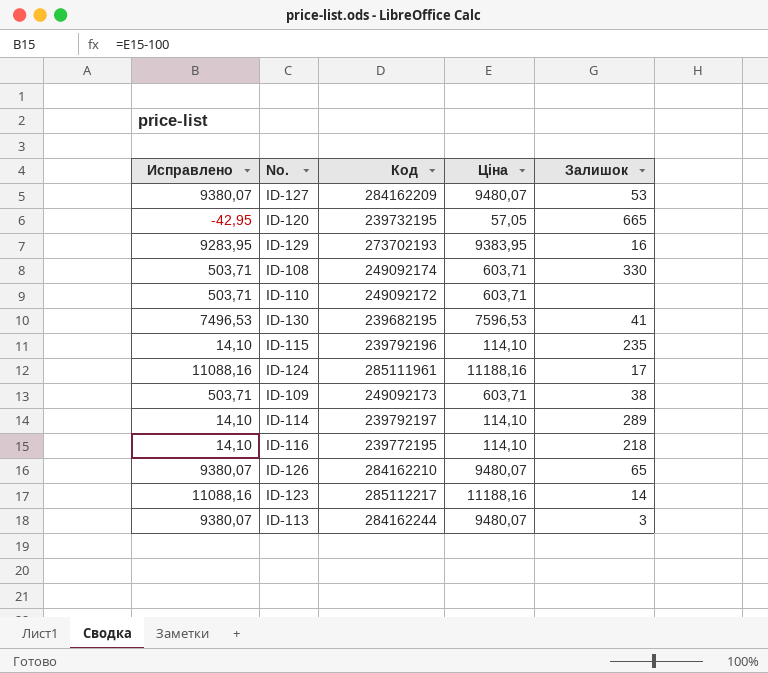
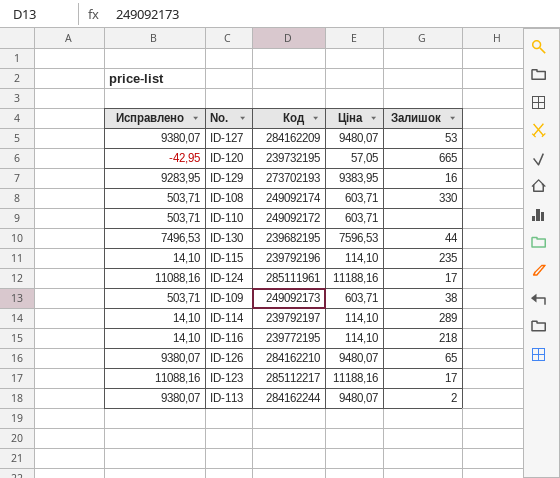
ID-130 | Залишок: 41 -> 44
ID-123 | Залишок: 14 -> 17
ID-113 | Залишок: 3 -> 2

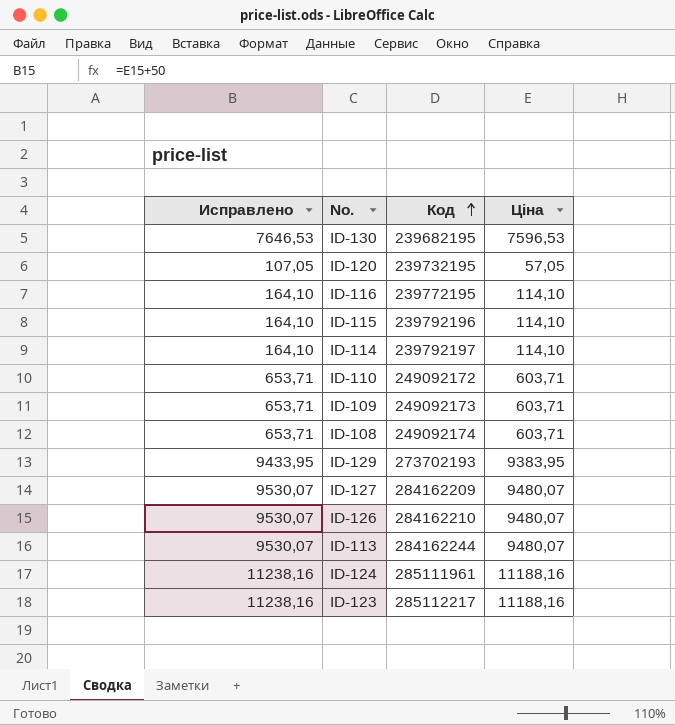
row order: none -> Код ascending
column Залишок | position: 5 -> none
column Исправлено | formula: [Ціна] - 100 -> [Ціна] + 50

